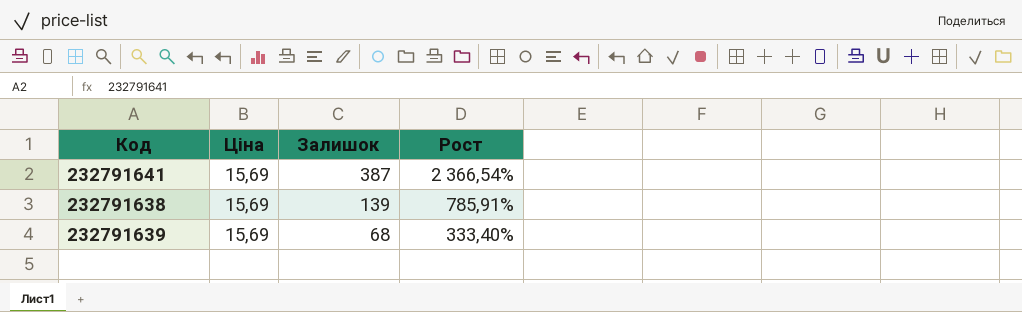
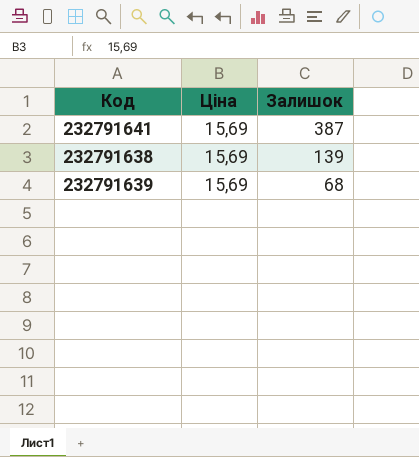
column Рост | formula: ([Залишок] - [Ціна]) / [Ціна] -> none

